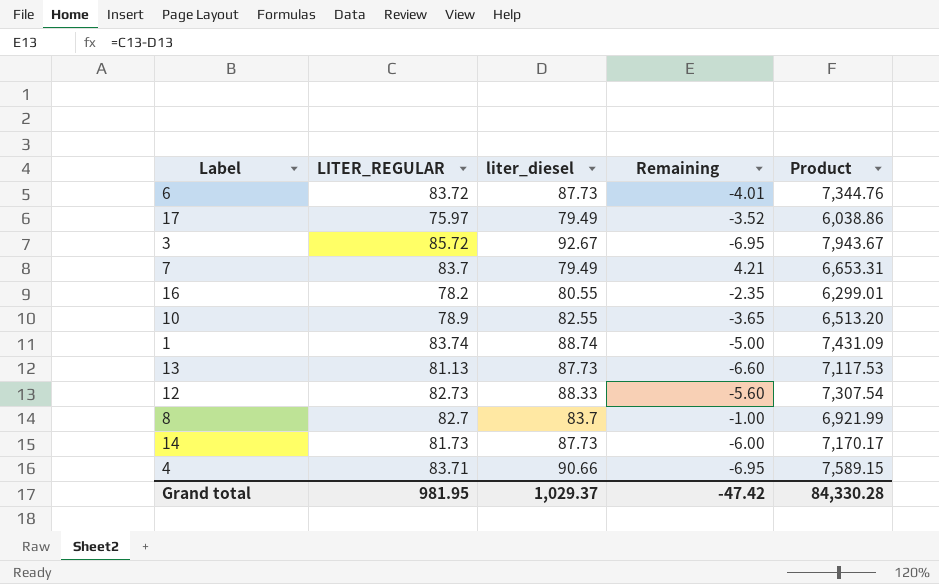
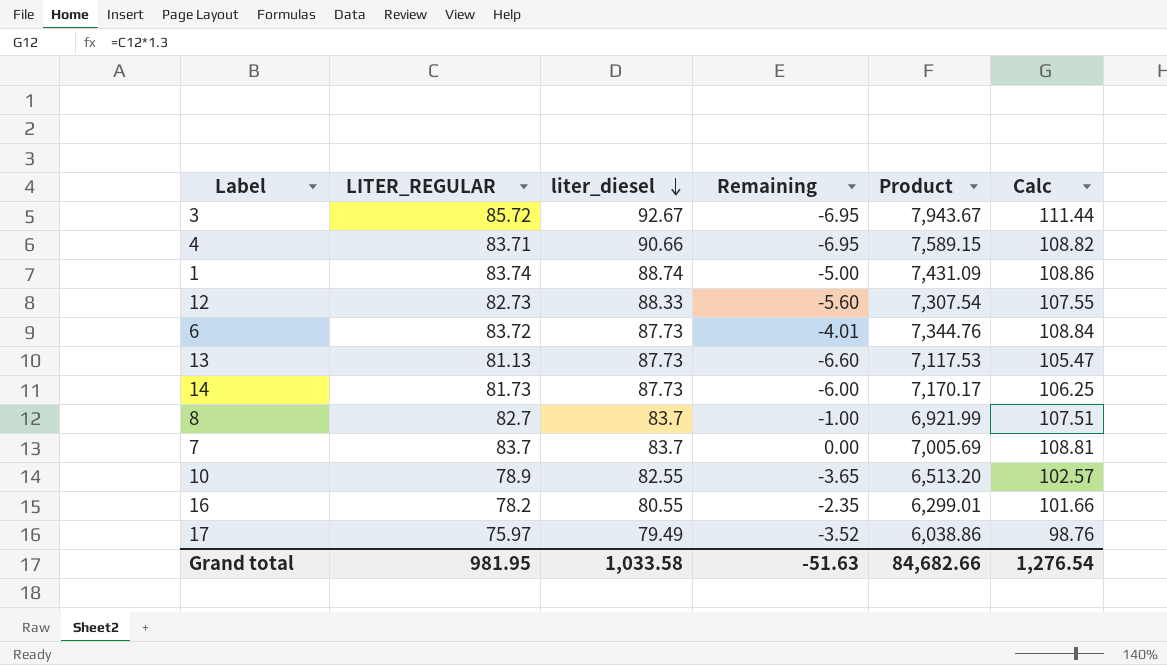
row order: none -> liter_diesel descending
column Calc | formula: none -> [LITER_REGULAR] * 1.3
7 | liter_diesel: 79.49 -> 83.7
7 | Remaining: 4.21 -> 0.00
7 | Product: 6,653.31 -> 7,005.69
Grand total | liter_diesel: 1,029.37 -> 1,033.58
Grand total | Remaining: -47.42 -> -51.63
Grand total | Product: 84,330.28 -> 84,682.66

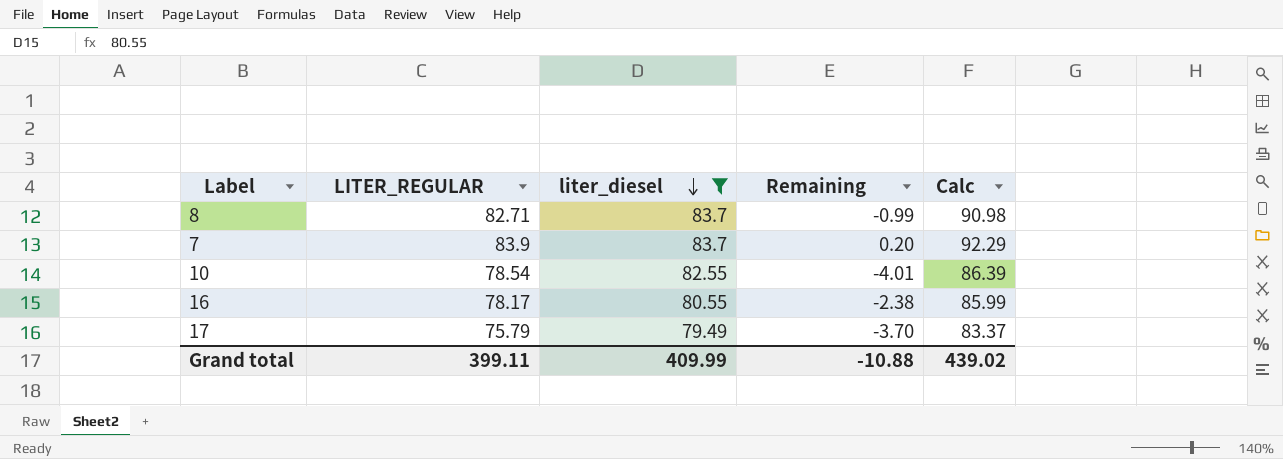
filter: none -> liter_diesel <= 83.7
column Product | formula: [LITER_REGULAR] * [liter_diesel] -> none
column Calc | formula: [LITER_REGULAR] * 1.3 -> [LITER_REGULAR] * 1.1
8 | LITER_REGULAR: 82.7 -> 82.71
8 | Remaining: -1.00 -> -0.99
7 | LITER_REGULAR: 83.7 -> 83.9
7 | Remaining: 0.00 -> 0.20
10 | LITER_REGULAR: 78.9 -> 78.54
10 | Remaining: -3.65 -> -4.01
16 | LITER_REGULAR: 78.2 -> 78.17
16 | Remaining: -2.35 -> -2.38
17 | LITER_REGULAR: 75.97 -> 75.79
17 | Remaining: -3.52 -> -3.70
Grand total | LITER_REGULAR: 981.95 -> 399.11
Grand total | liter_diesel: 1,033.58 -> 409.99
Grand total | Remaining: -51.63 -> -10.88
Grand total | Calc: 1,276.54 -> 439.02

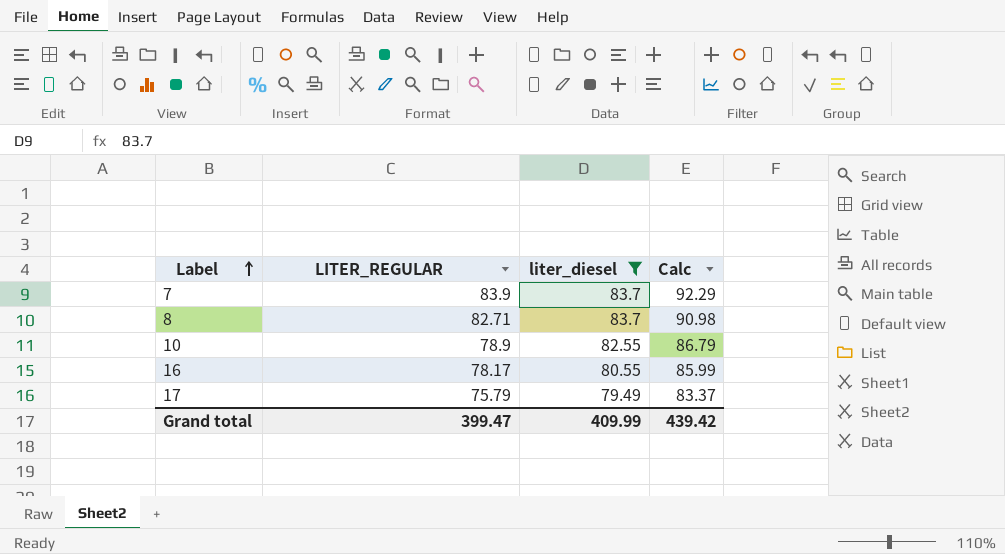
row order: liter_diesel descending -> Label ascending
column Remaining | formula: [LITER_REGULAR] - [liter_diesel] -> none
10 | LITER_REGULAR: 78.54 -> 78.9
10 | Calc: 86.39 -> 86.79
Grand total | LITER_REGULAR: 399.11 -> 399.47
Grand total | Calc: 439.02 -> 439.42

